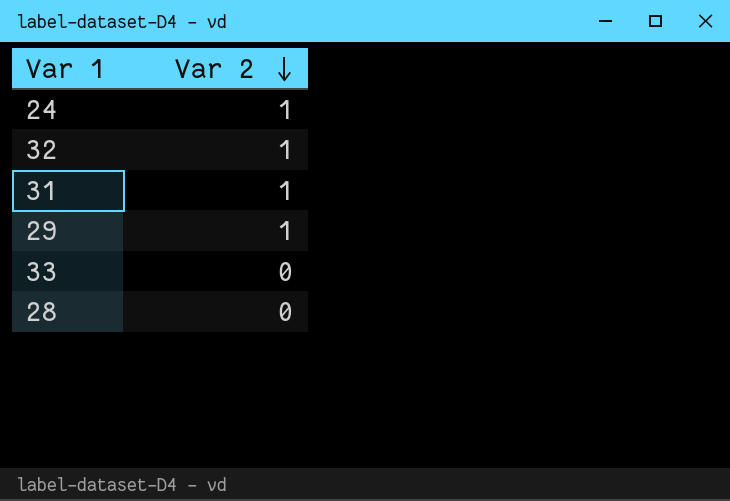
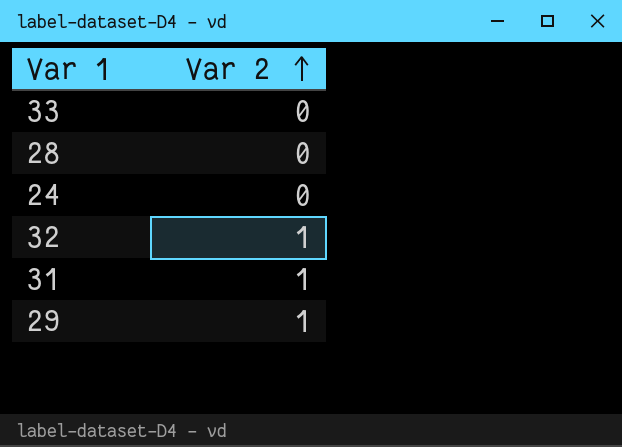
row order: Var 2 descending -> Var 2 ascending
24 | Var 2: 1 -> 0

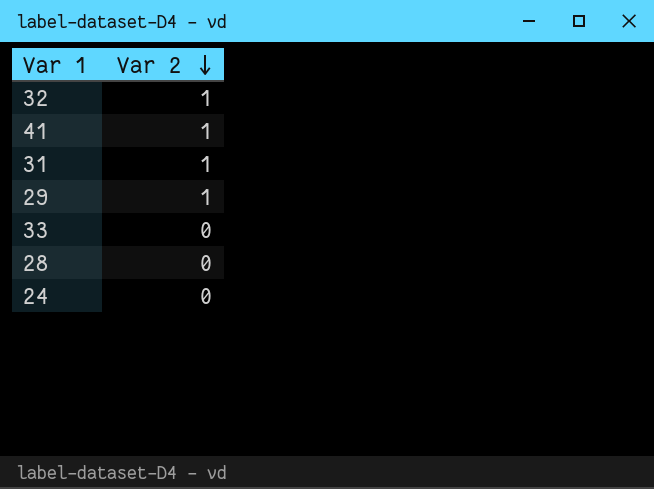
row order: Var 2 ascending -> Var 2 descending
row 41: none -> 1

